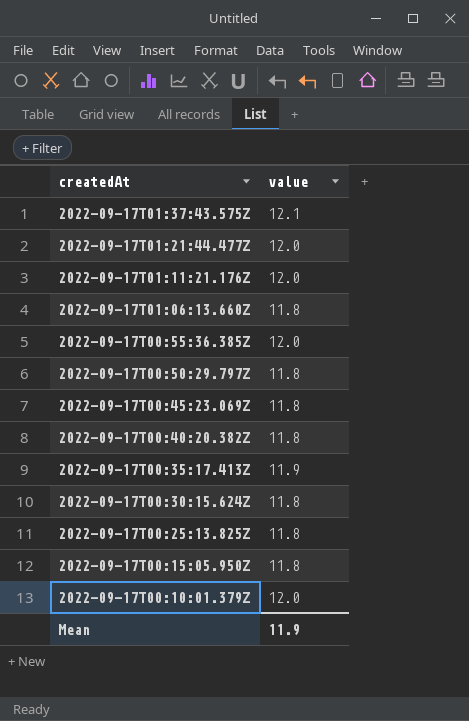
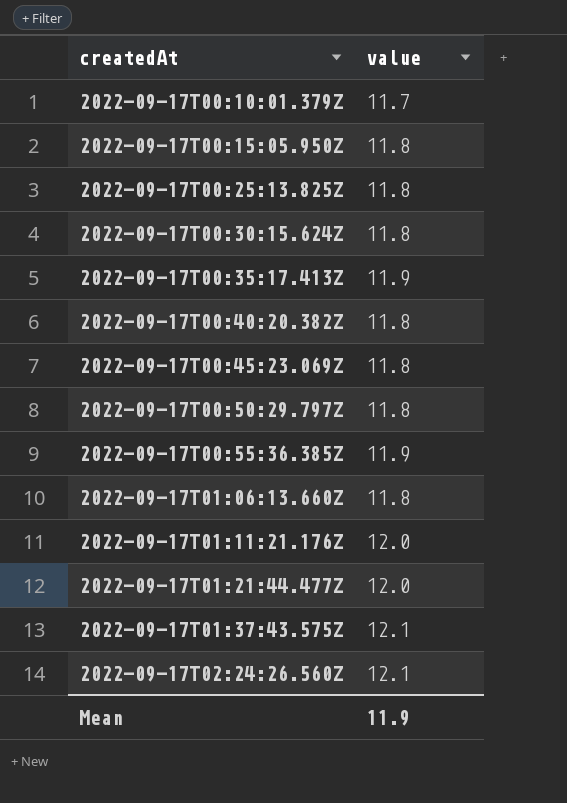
row order: createdAt descending -> createdAt ascending
2022-09-17T00:10:01.379Z | value: 12.0 -> 11.7
2022-09-17T00:55:36.385Z | value: 12.0 -> 11.9
row 2022-09-17T02:24:26.560Z: none -> 12.1

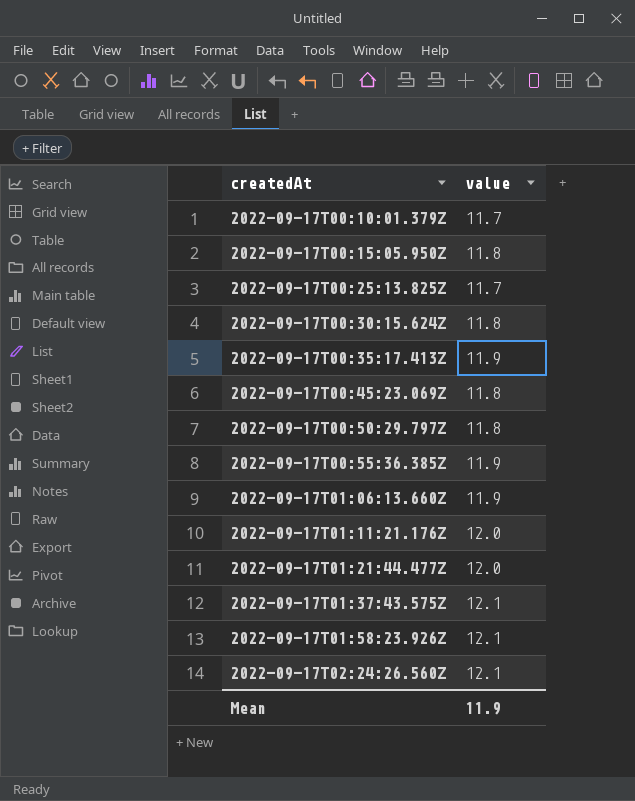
row 2022-09-17T00:40:20.382Z: 11.8 -> none
2022-09-17T00:25:13.825Z | value: 11.8 -> 11.7
2022-09-17T01:06:13.660Z | value: 11.8 -> 11.9
row 2022-09-17T01:58:23.926Z: none -> 12.1

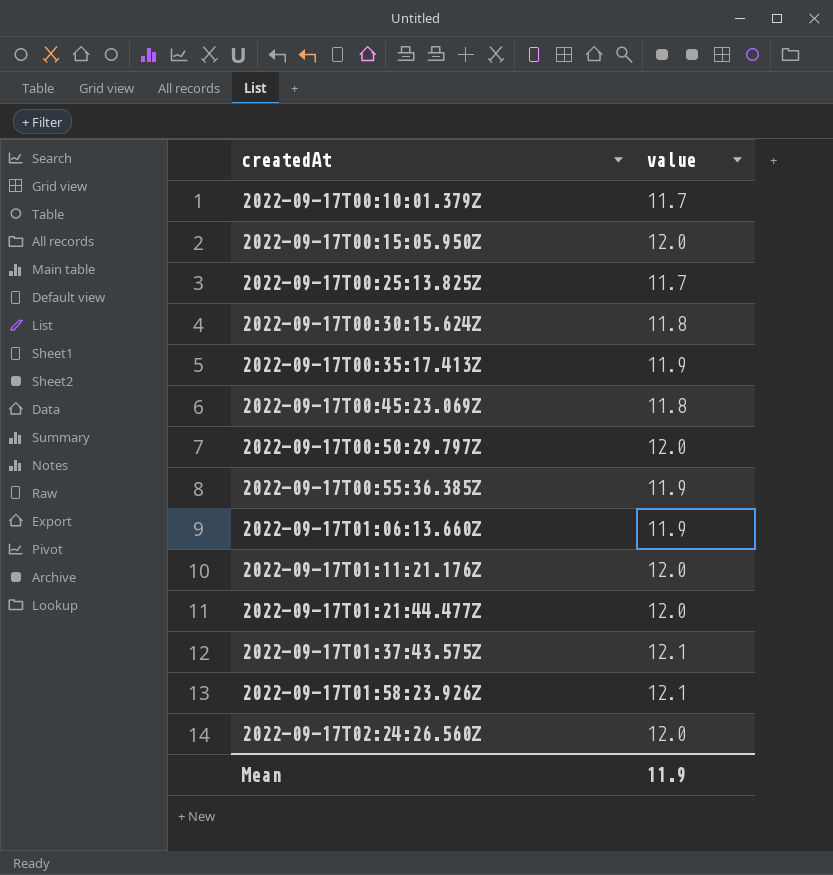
2022-09-17T00:15:05.950Z | value: 11.8 -> 12.0
2022-09-17T00:50:29.797Z | value: 11.8 -> 12.0
2022-09-17T02:24:26.560Z | value: 12.1 -> 12.0

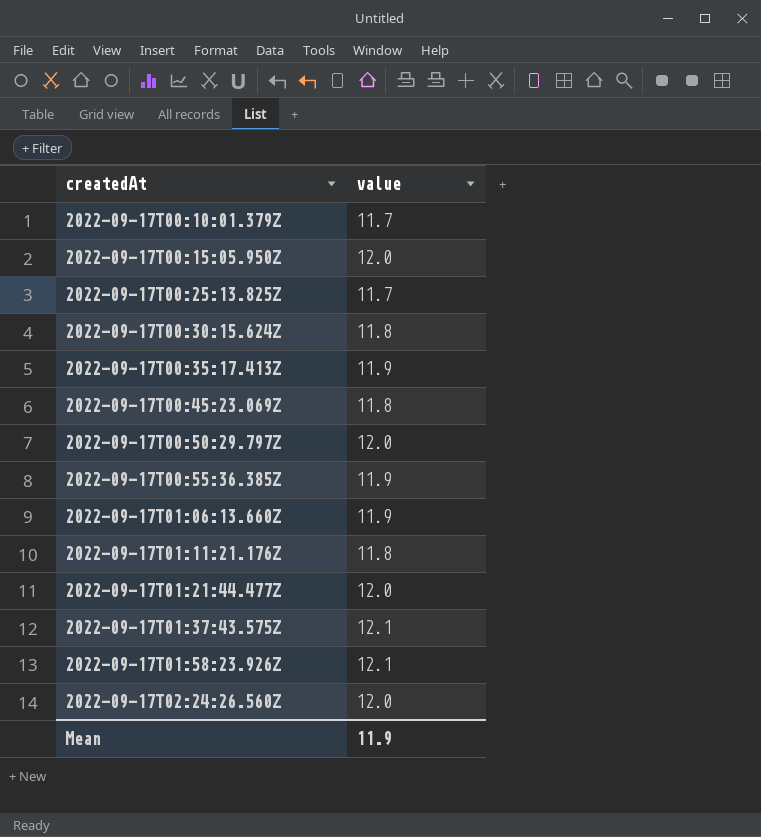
2022-09-17T01:11:21.176Z | value: 12.0 -> 11.8

